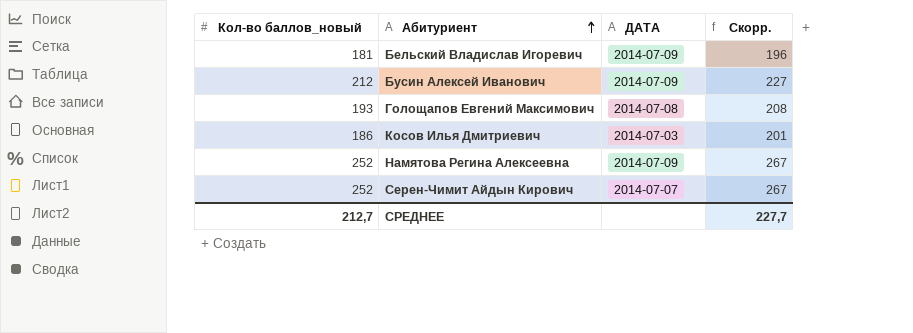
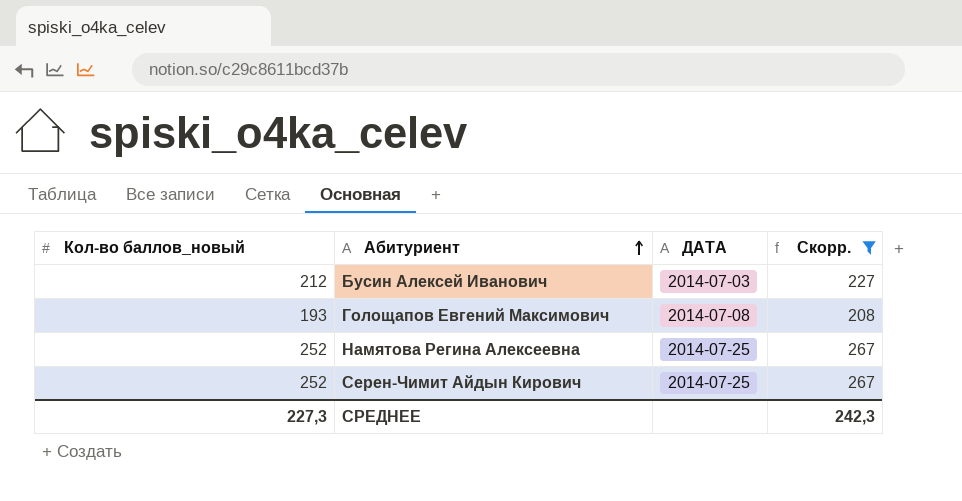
filter: none -> Скорр. >= 208
Бусин Алексей Иванович | ДАТА: 2014-07-09 -> 2014-07-03
Намятова Регина Алексеевна | ДАТА: 2014-07-09 -> 2014-07-25
Серен-Чимит Айдын Кирович | ДАТА: 2014-07-07 -> 2014-07-25
СРЕДНЕЕ | Кол-во баллов_новый: 212,7 -> 227,3
СРЕДНЕЕ | Скорр.: 227,7 -> 242,3

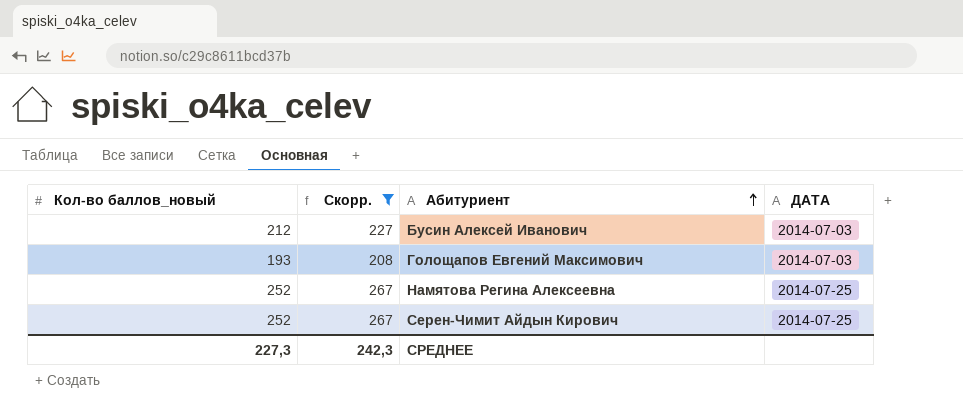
column Скорр. | position: 4 -> 2
Голощапов Евгений Максимович | ДАТА: 2014-07-08 -> 2014-07-03

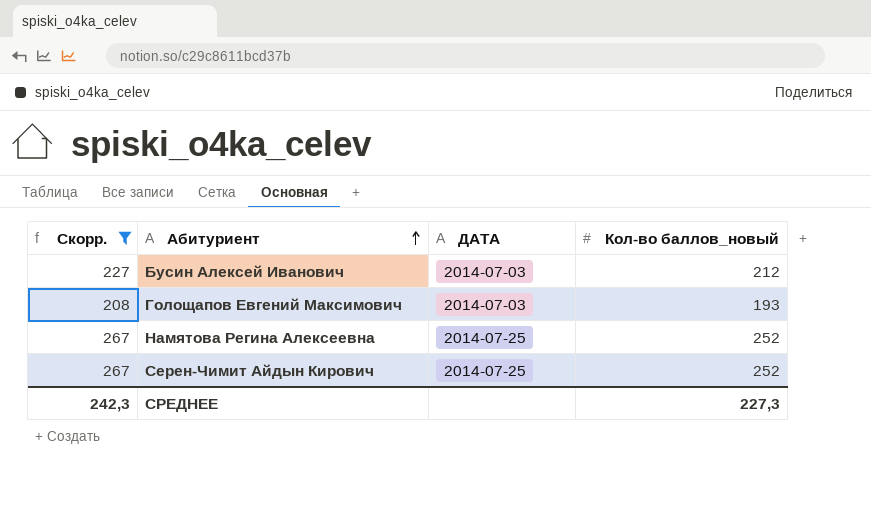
column Кол-во баллов_новый | position: 1 -> 4

